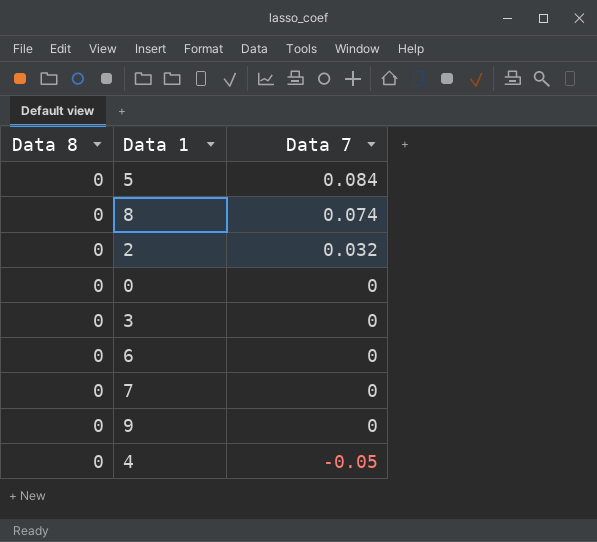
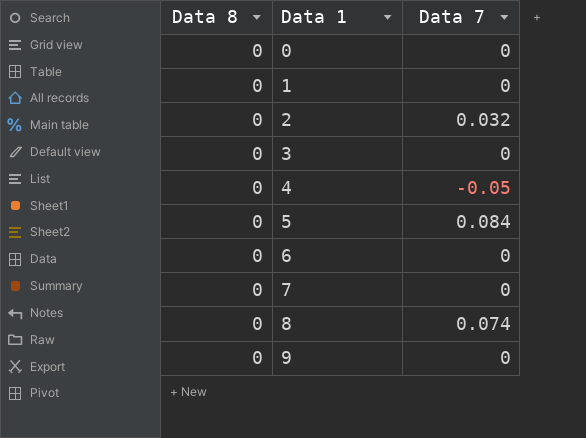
row order: Data 7 descending -> Data 1 ascending
row 1: none -> 0 | 0

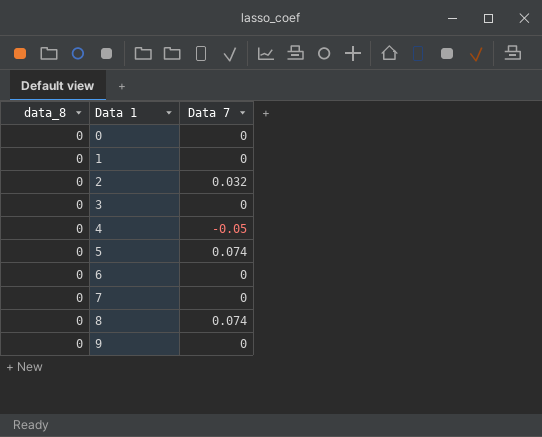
column name: Data 8 -> data_8
5 | Data 7: 0.084 -> 0.074

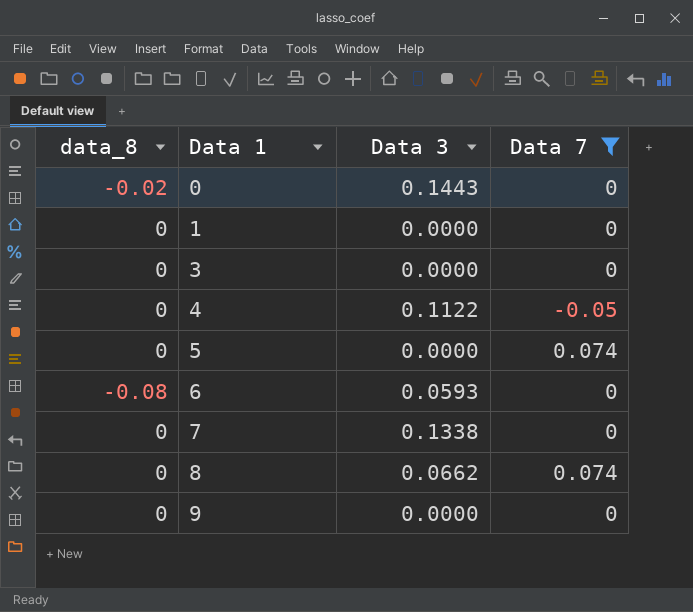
filter: none -> Data 7 != 0.032
column Data 3 | position: none -> 3
0 | data_8: 0 -> -0.02
6 | data_8: 0 -> -0.08

